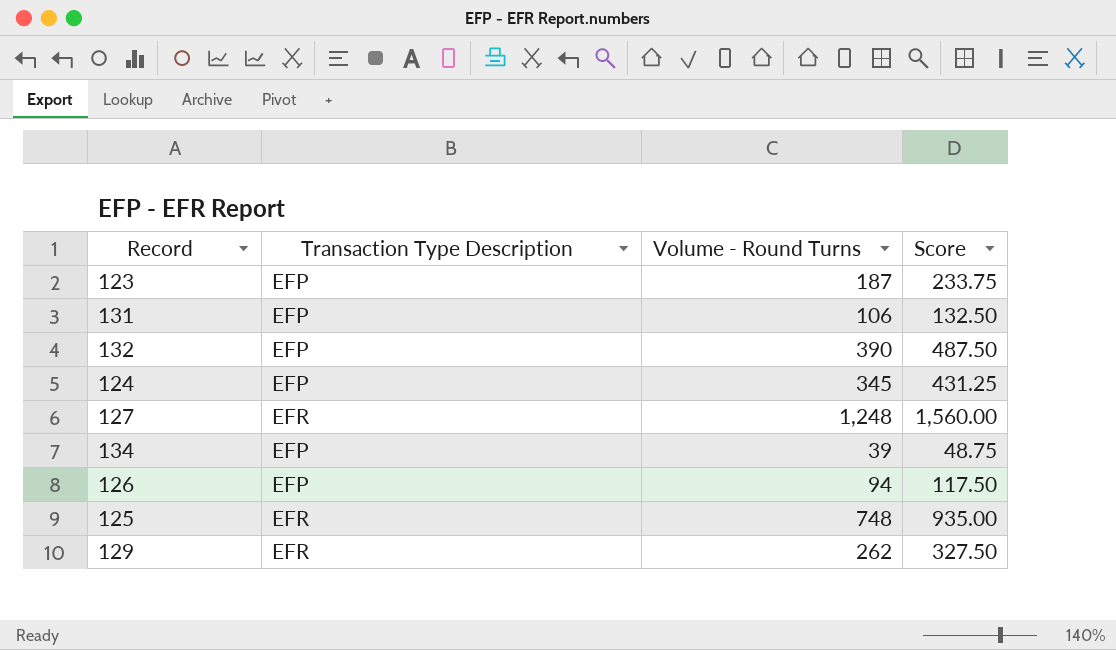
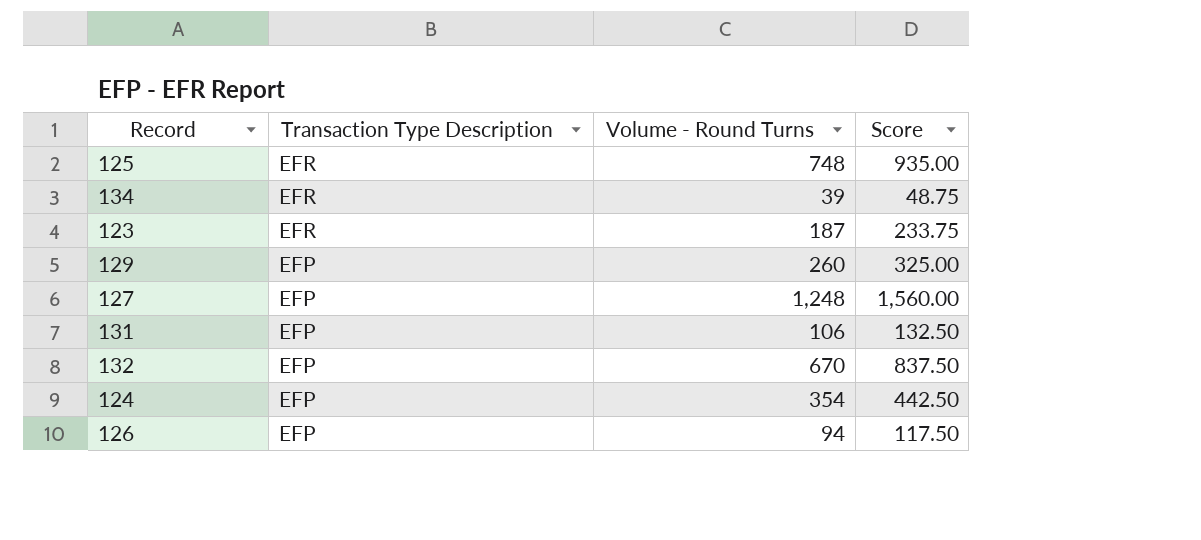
row order: none -> Transaction Type Description descending
134 | Transaction Type Description: EFP -> EFR
123 | Transaction Type Description: EFP -> EFR
129 | Transaction Type Description: EFR -> EFP
129 | Volume - Round Turns: 262 -> 260
129 | Score: 327.50 -> 325.00
127 | Transaction Type Description: EFR -> EFP
132 | Volume - Round Turns: 390 -> 670
132 | Score: 487.50 -> 837.50
124 | Volume - Round Turns: 345 -> 354
124 | Score: 431.25 -> 442.50

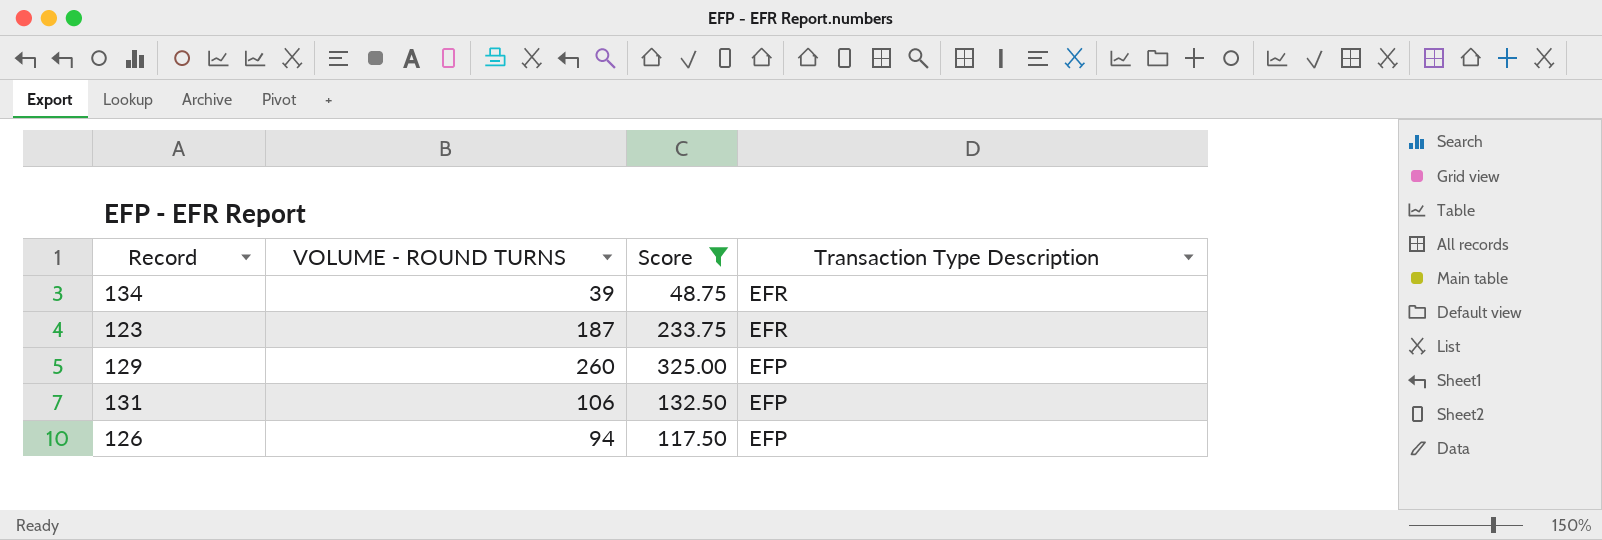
filter: none -> Score <= 325.00
column name: Volume - Round Turns -> VOLUME - ROUND TURNS
column Transaction Type Description | position: 2 -> 4

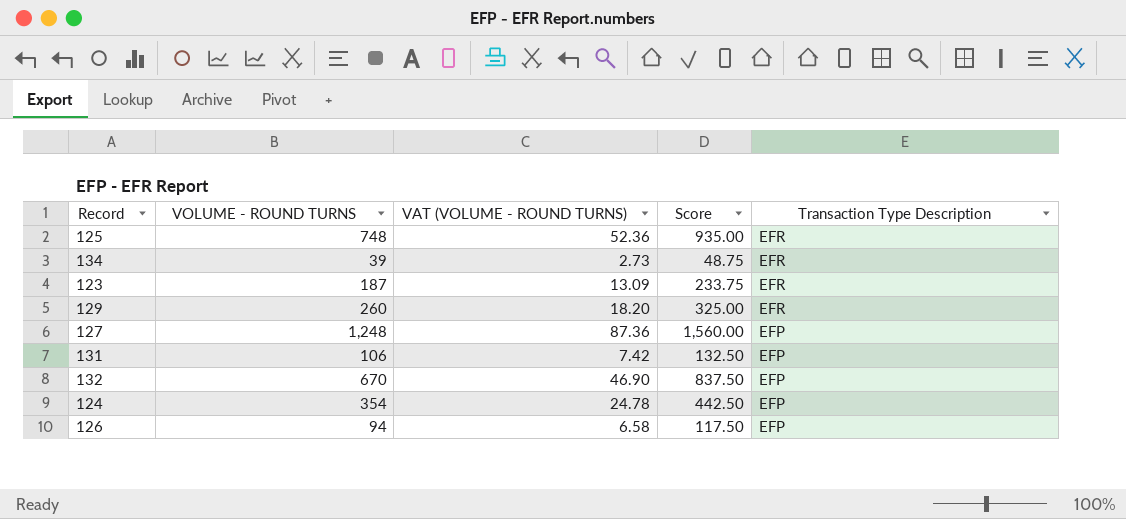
filter: Score <= 325.00 -> none
column VAT (VOLUME - ROUND TURNS) | formula: none -> [VOLUME - ROUND TURNS] * 0.07
129 | Transaction Type Description: EFP -> EFR

